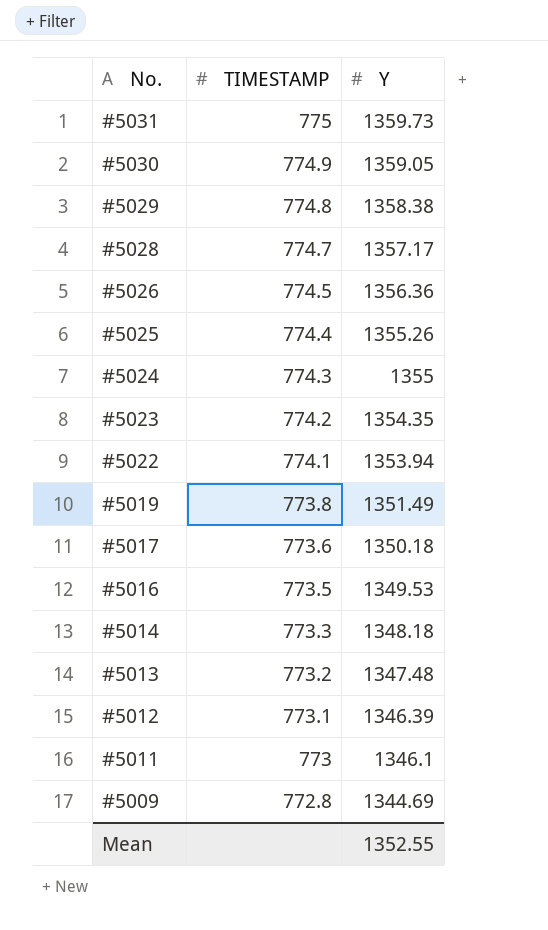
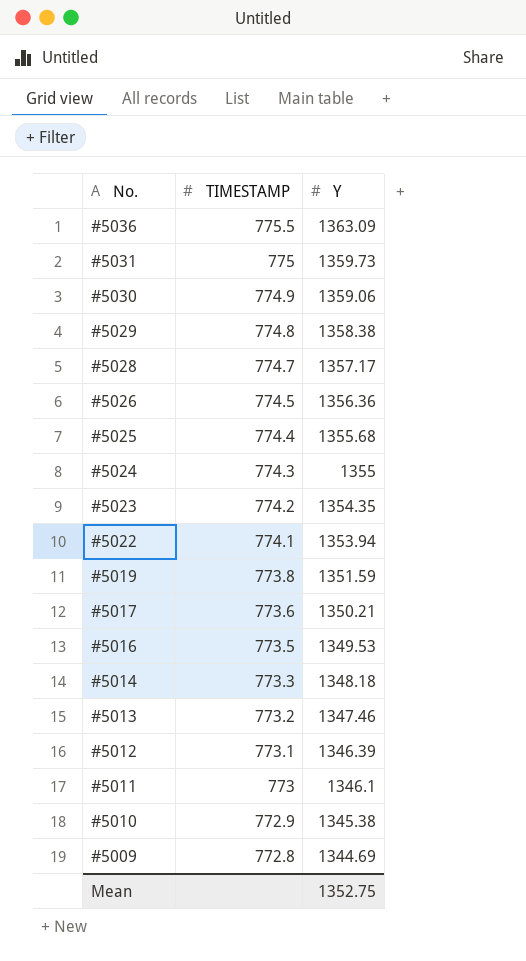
row #5036: none -> 775.5 | 1363.09
#5030 | Y: 1359.05 -> 1359.06
#5025 | Y: 1355.26 -> 1355.68
#5019 | Y: 1351.49 -> 1351.59
#5017 | Y: 1350.18 -> 1350.21
#5013 | Y: 1347.48 -> 1347.46
row #5010: none -> 772.9 | 1345.38
Mean | Y: 1352.55 -> 1352.75

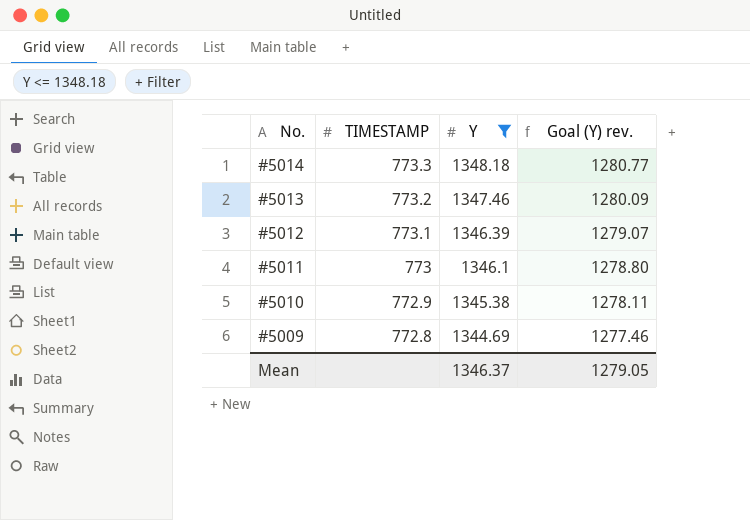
filter: none -> Y <= 1348.18
column Goal (Y) rev. | formula: none -> [Y] * 0.95
Mean | Y: 1352.75 -> 1346.37

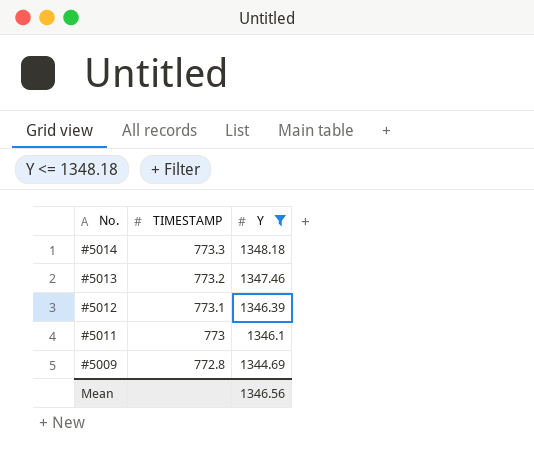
column Goal (Y) rev. | formula: [Y] * 0.95 -> none
row #5010: 772.9 | 1345.38 | 1278.11 -> none
Mean | Y: 1346.37 -> 1346.56

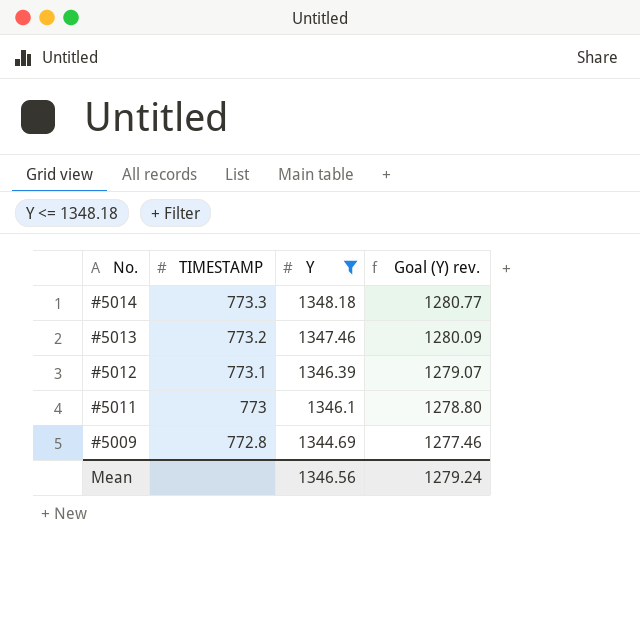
column Goal (Y) rev. | formula: none -> [Y] * 0.95

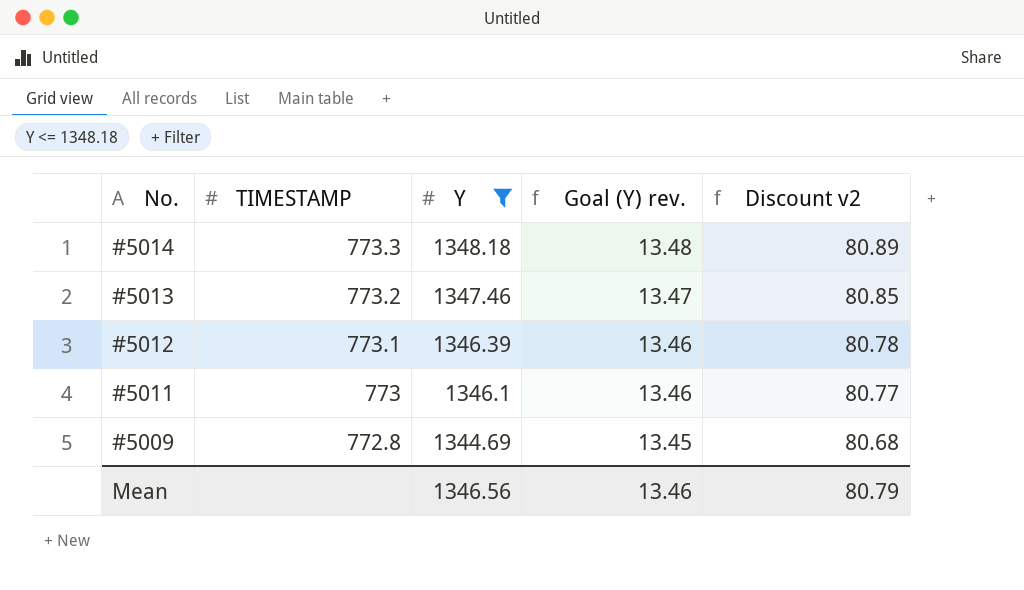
column Goal (Y) rev. | formula: [Y] * 0.95 -> [Y] * 0.01
column Discount v2 | formula: none -> [Y] * 0.06
Mean | Goal (Y) rev.: 1279.24 -> 13.46

